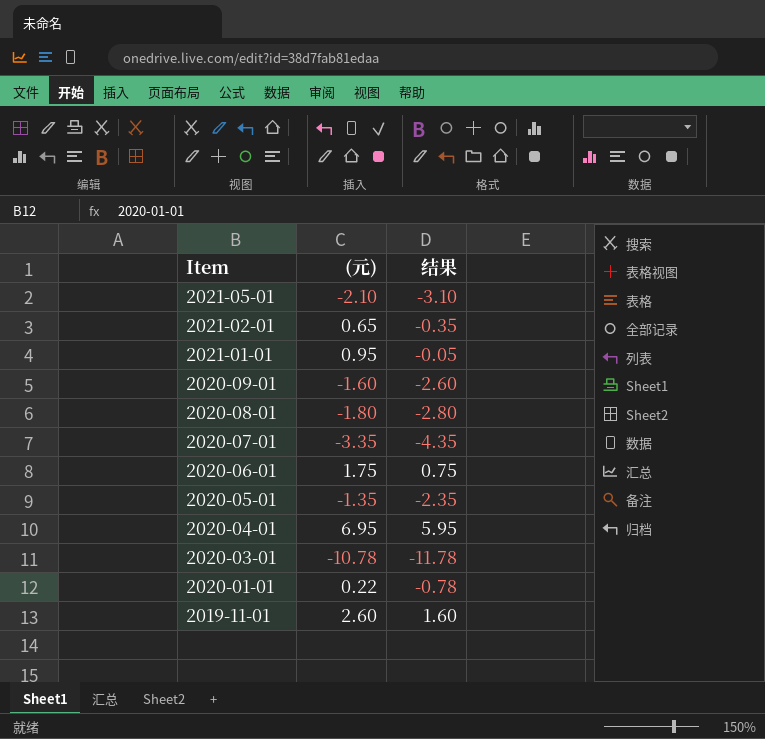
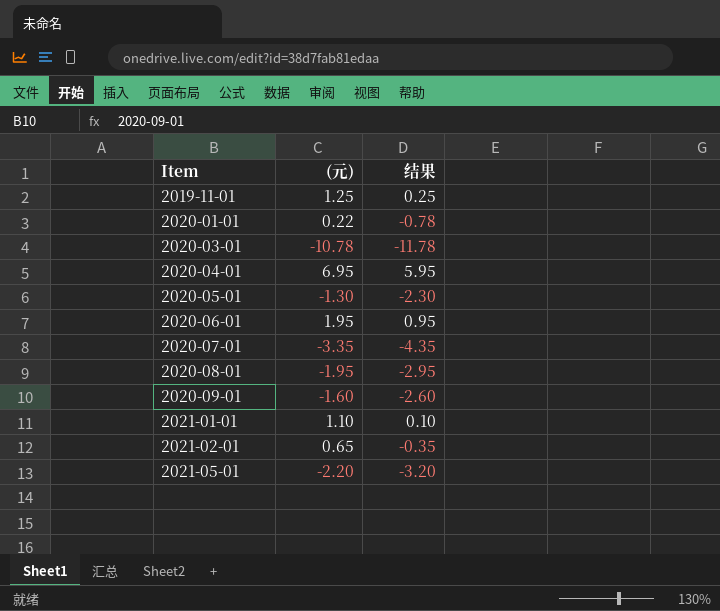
row order: Item descending -> Item ascending
2019-11-01 | (元): 2.60 -> 1.25
2019-11-01 | 结果: 1.60 -> 0.25
2020-05-01 | (元): -1.35 -> -1.30
2020-05-01 | 结果: -2.35 -> -2.30
2020-06-01 | (元): 1.75 -> 1.95
2020-06-01 | 结果: 0.75 -> 0.95
2020-08-01 | (元): -1.80 -> -1.95
2020-08-01 | 结果: -2.80 -> -2.95
2021-01-01 | (元): 0.95 -> 1.10
2021-01-01 | 结果: -0.05 -> 0.10
2021-05-01 | (元): -2.10 -> -2.20
2021-05-01 | 结果: -3.10 -> -3.20

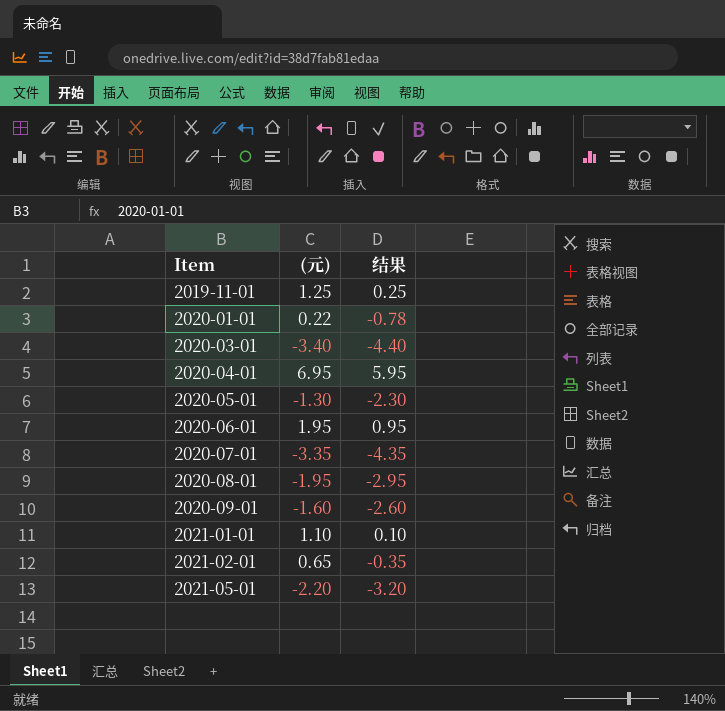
2020-03-01 | (元): -10.78 -> -3.40
2020-03-01 | 结果: -11.78 -> -4.40

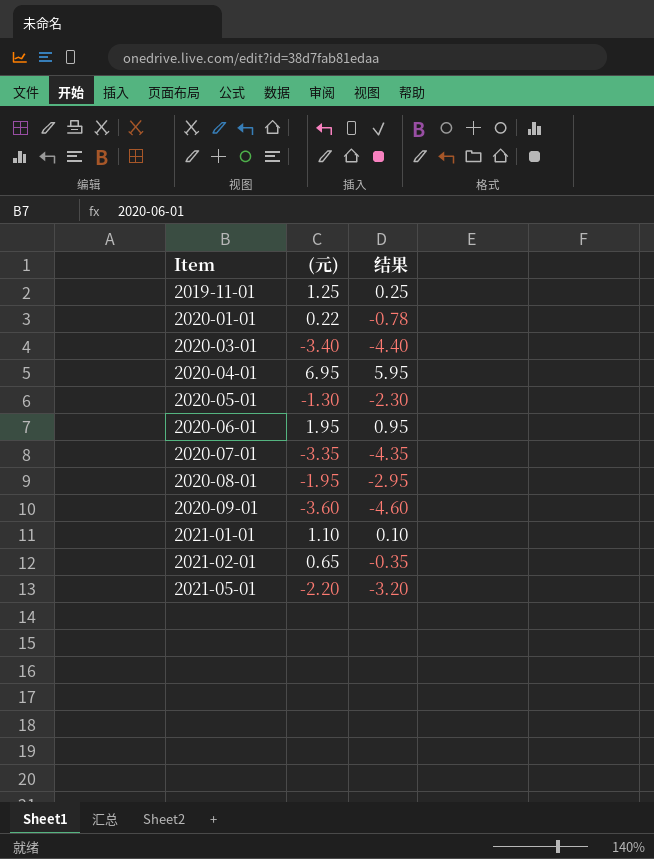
2020-09-01 | (元): -1.60 -> -3.60
2020-09-01 | 结果: -2.60 -> -4.60

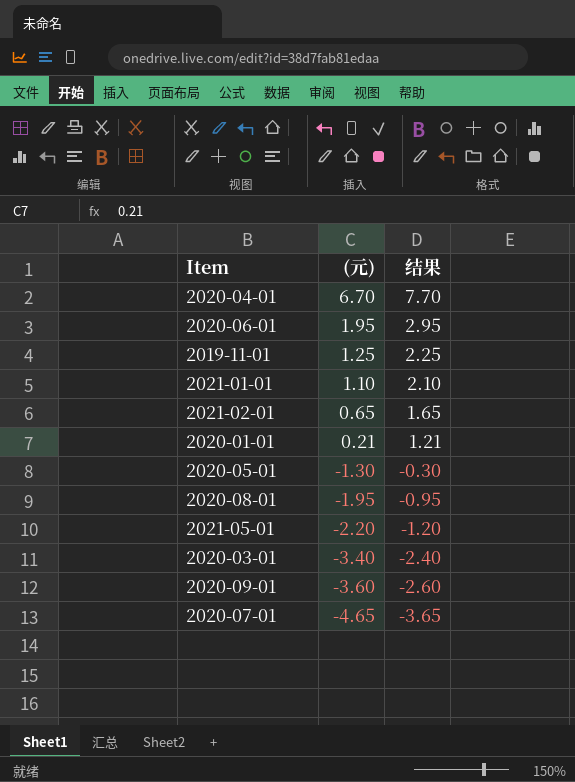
row order: Item ascending -> (元) descending
column 结果 | formula: [(元)] - 1 -> [(元)] + 1
2020-04-01 | (元): 6.95 -> 6.70
2020-01-01 | (元): 0.22 -> 0.21
2020-07-01 | (元): -3.35 -> -4.65

